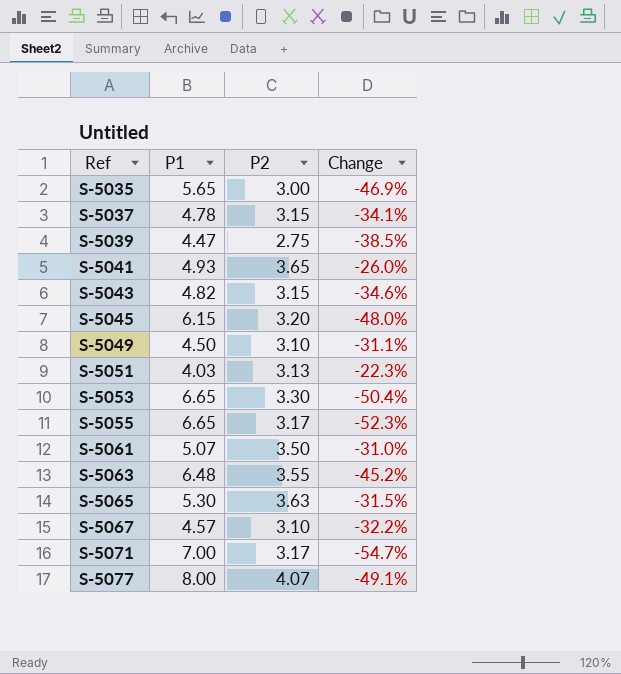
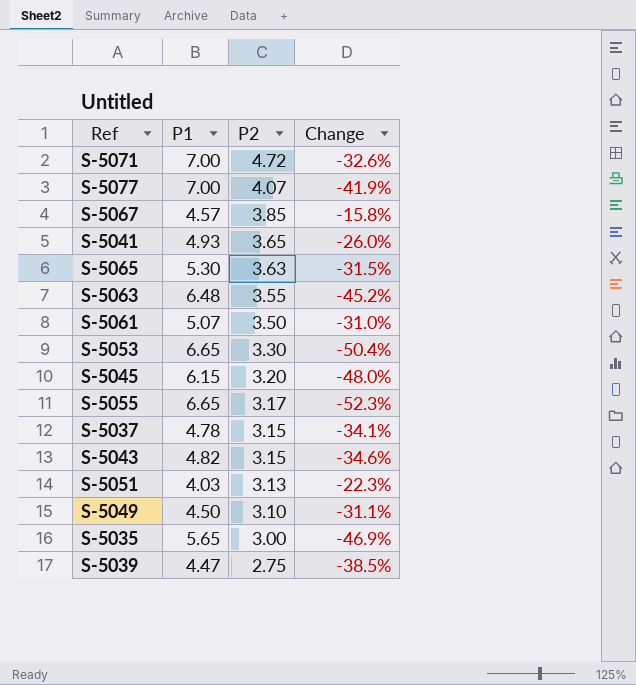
row order: Ref ascending -> P2 descending
S-5071 | P2: 3.17 -> 4.72
S-5071 | Change: -54.7% -> -32.6%
S-5077 | P1: 8.00 -> 7.00
S-5077 | Change: -49.1% -> -41.9%
S-5067 | P2: 3.10 -> 3.85
S-5067 | Change: -32.2% -> -15.8%

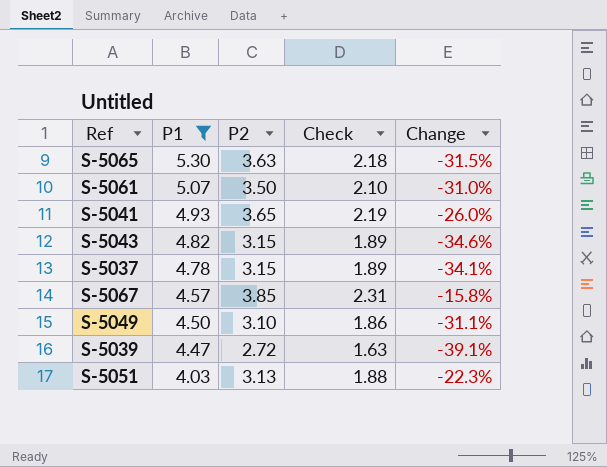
filter: none -> P1 <= 5.30
row order: P2 descending -> P1 descending
column Check | formula: none -> [P2] * 0.6
S-5039 | P2: 2.75 -> 2.72
S-5039 | Change: -38.5% -> -39.1%

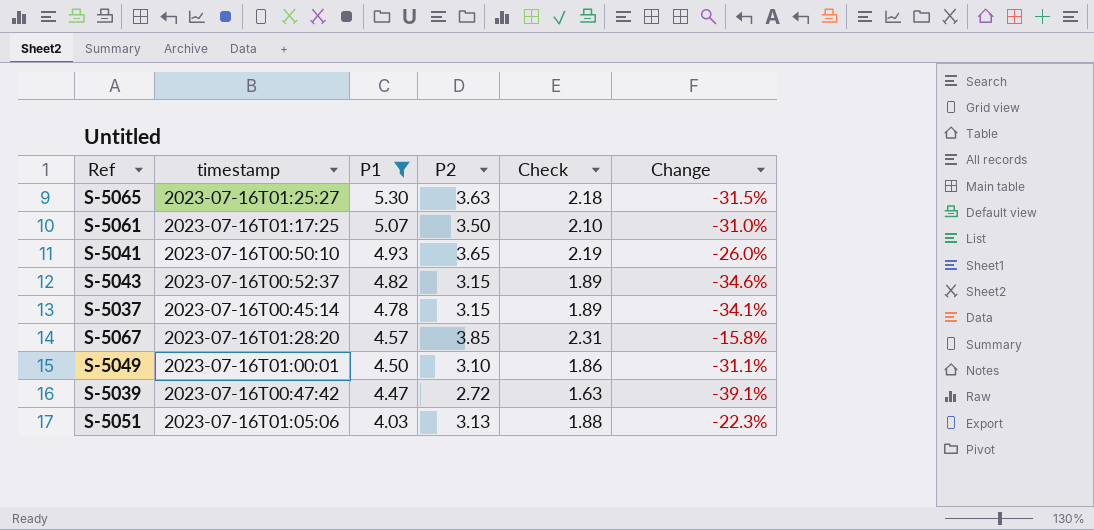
column timestamp | position: none -> 2

